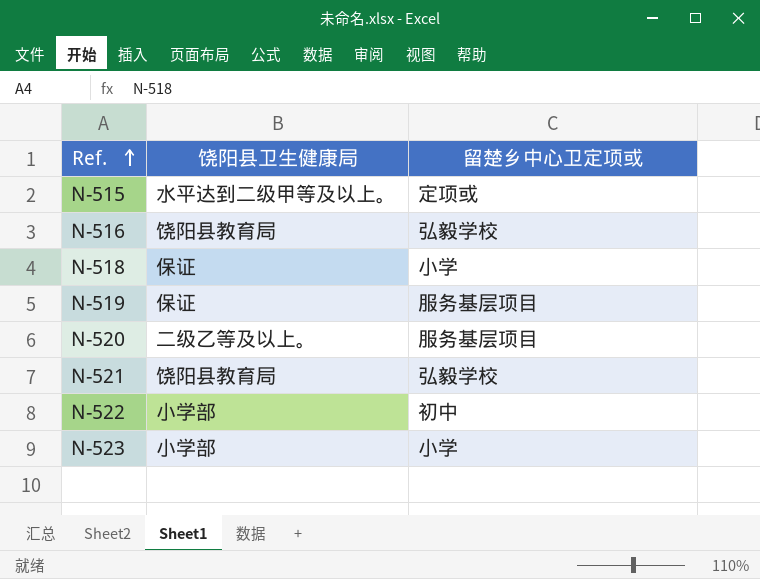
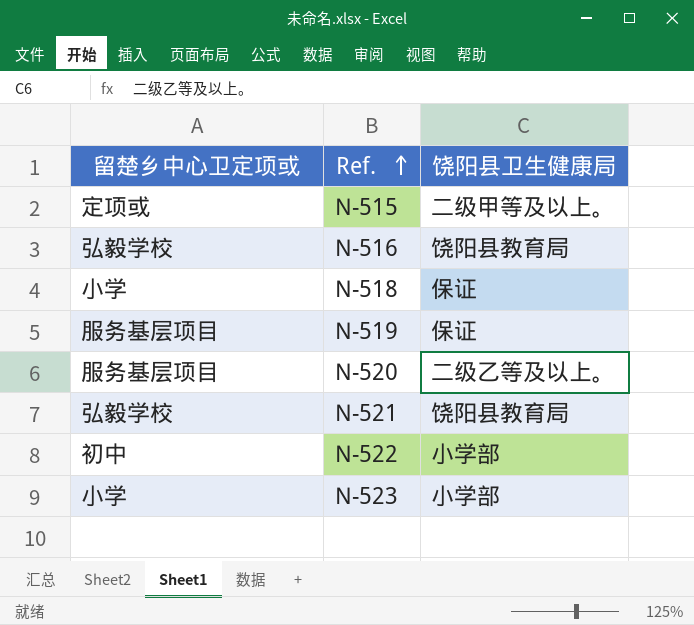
column 留楚乡中心卫定项或 | position: 3 -> 1
N-515 | 饶阳县卫生健康局: 水平达到二级甲等及以上。 -> 二级甲等及以上。

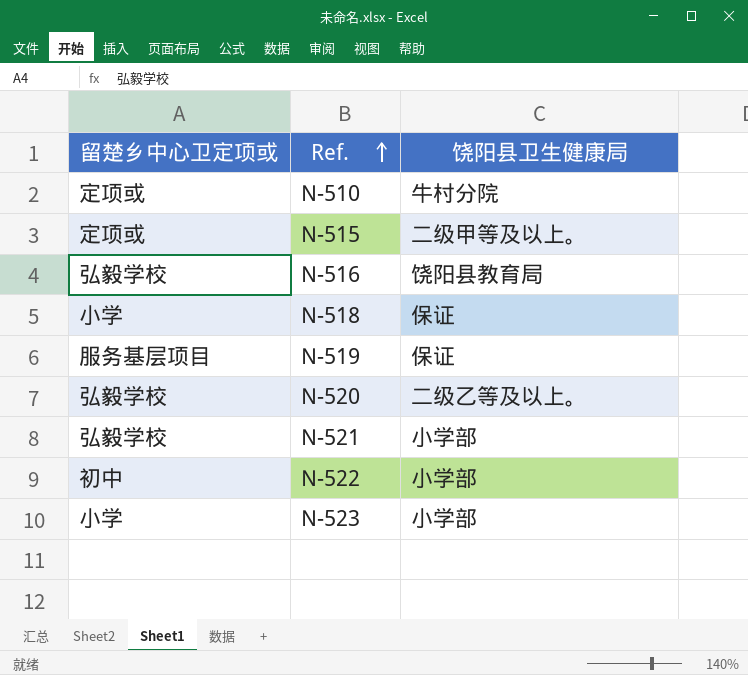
row N-510: none -> 定项或 | 牛村分院
N-520 | 留楚乡中心卫定项或: 服务基层项目 -> 弘毅学校
N-521 | 饶阳县卫生健康局: 饶阳县教育局 -> 小学部

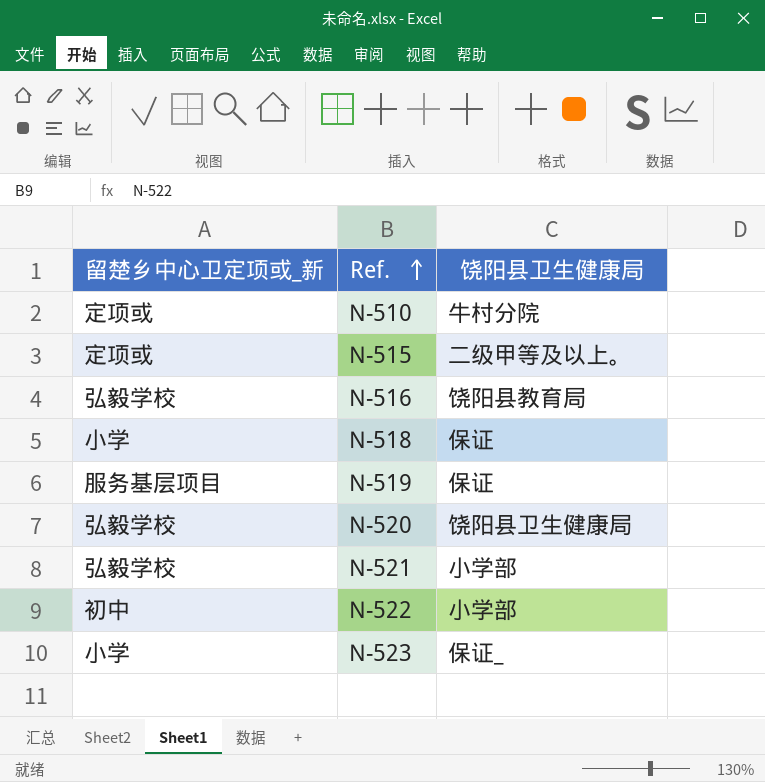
column name: 留楚乡中心卫定项或 -> 留楚乡中心卫定项或_新
N-520 | 饶阳县卫生健康局: 二级乙等及以上。 -> 饶阳县卫生健康局
N-523 | 饶阳县卫生健康局: 小学部 -> 保证_

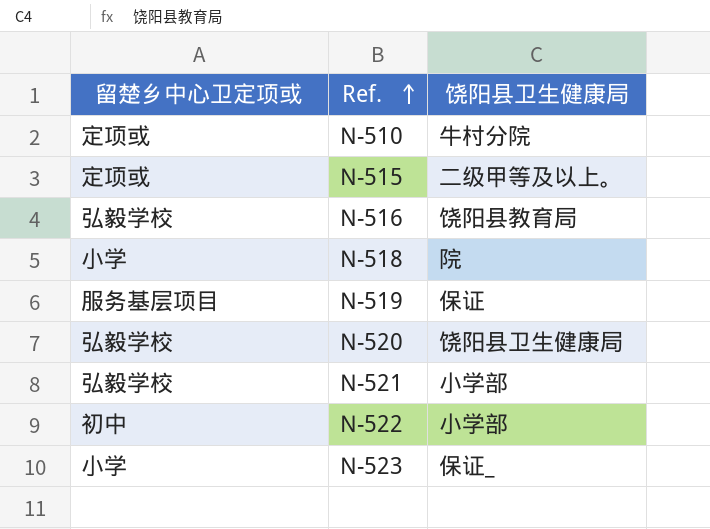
column name: 留楚乡中心卫定项或_新 -> 留楚乡中心卫定项或
N-518 | 饶阳县卫生健康局: 保证 -> 院

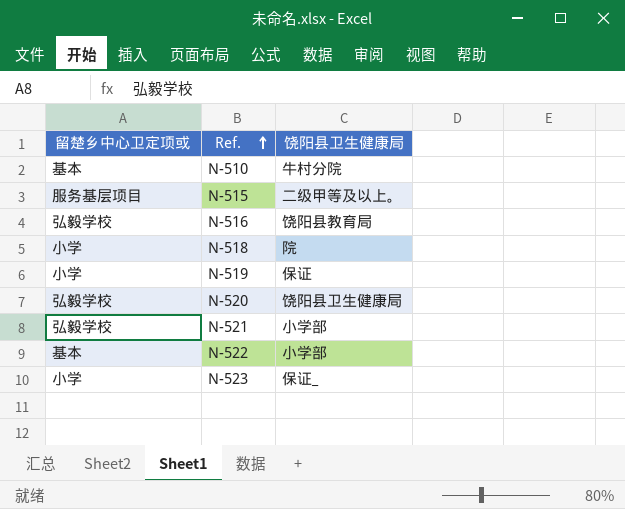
N-510 | 留楚乡中心卫定项或: 定项或 -> 基本
N-515 | 留楚乡中心卫定项或: 定项或 -> 服务基层项目
N-519 | 留楚乡中心卫定项或: 服务基层项目 -> 小学
N-522 | 留楚乡中心卫定项或: 初中 -> 基本

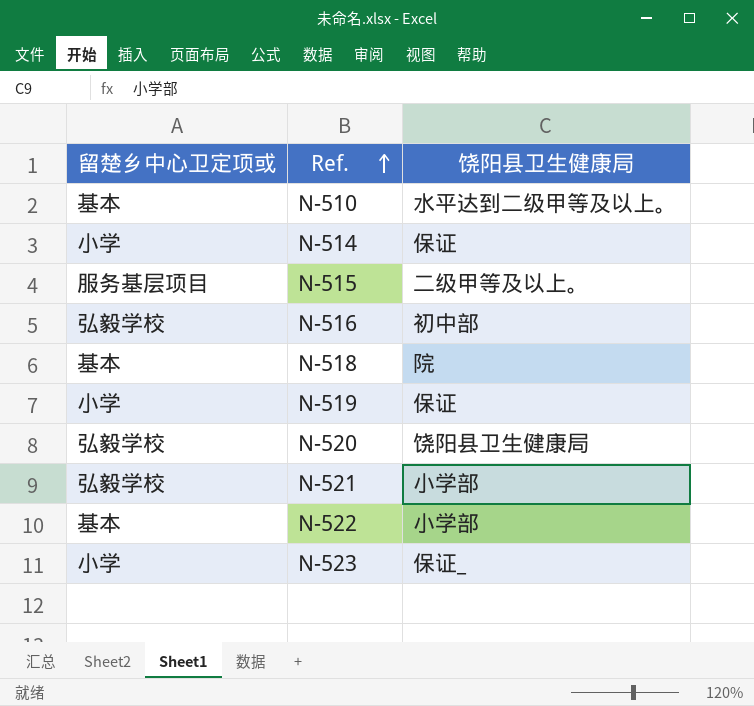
N-510 | 饶阳县卫生健康局: 牛村分院 -> 水平达到二级甲等及以上。
row N-514: none -> 小学 | 保证
N-516 | 饶阳县卫生健康局: 饶阳县教育局 -> 初中部
N-518 | 留楚乡中心卫定项或: 小学 -> 基本

